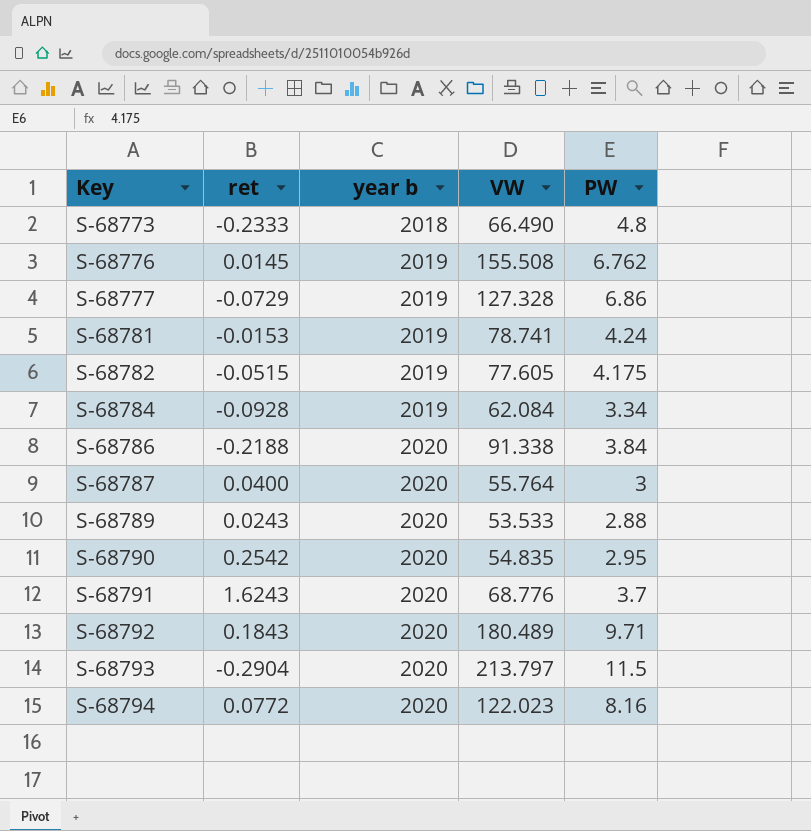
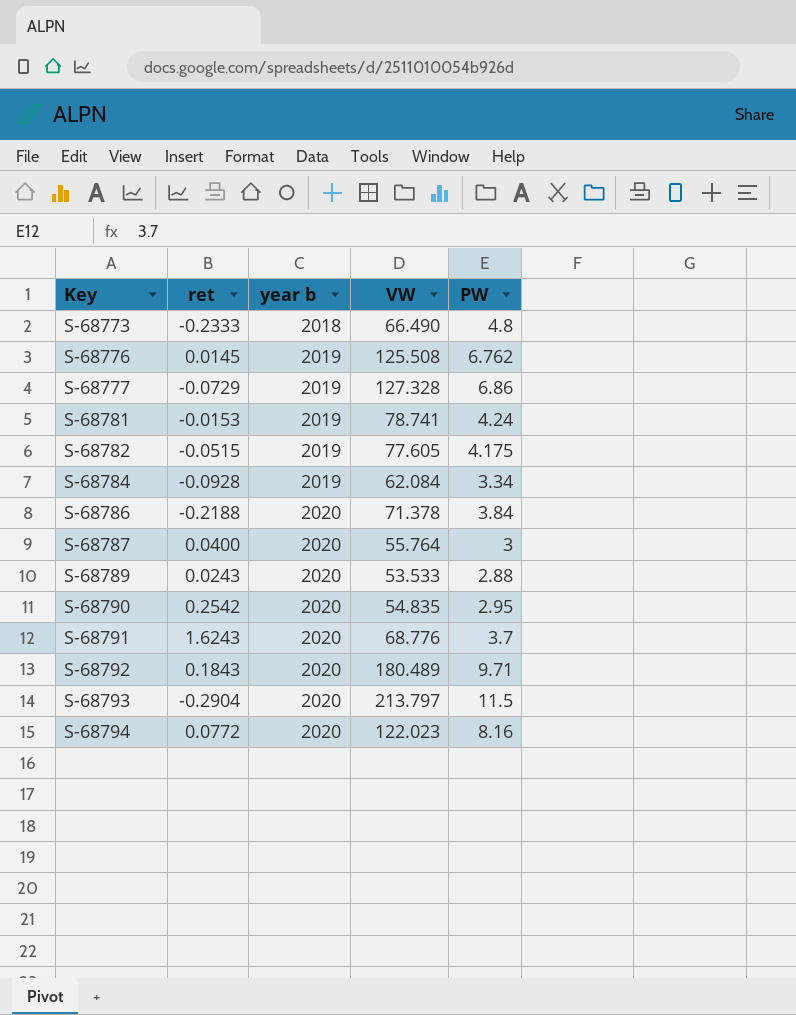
S-68776 | VW: 155.508 -> 125.508
S-68786 | VW: 91.338 -> 71.378

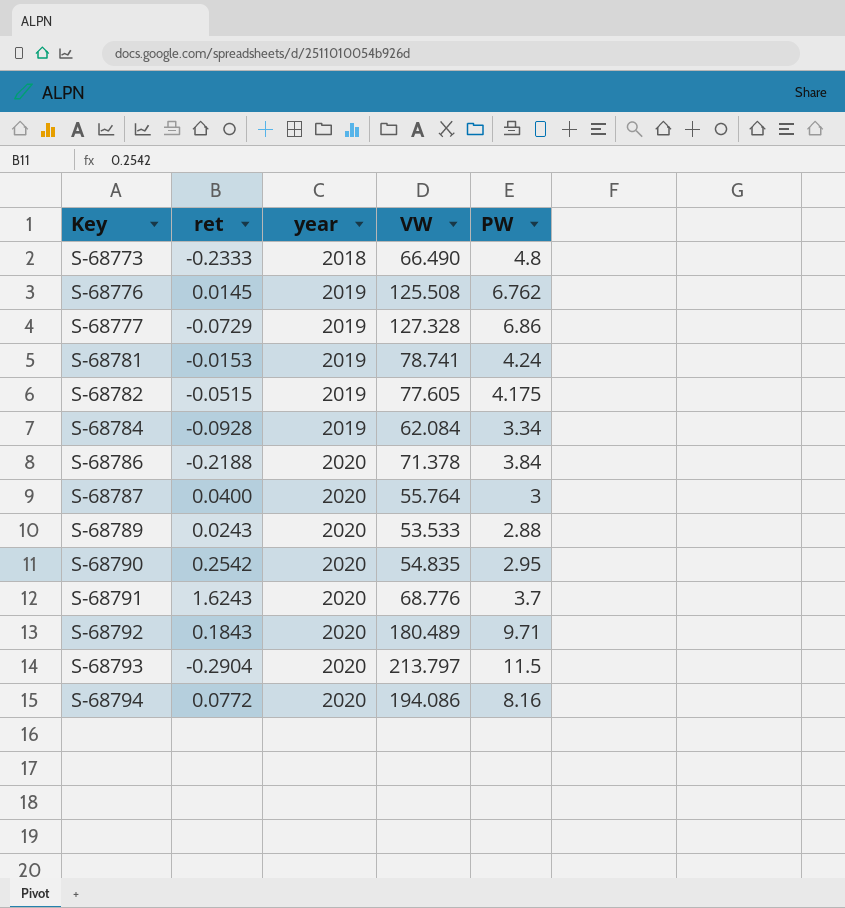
column name: year b -> year
S-68794 | VW: 122.023 -> 194.086

